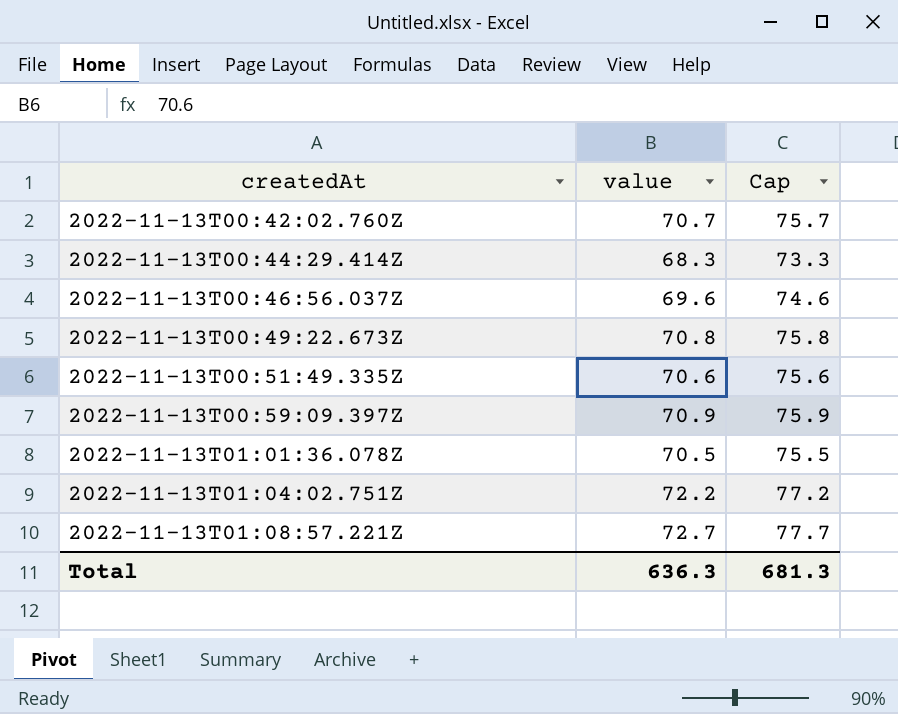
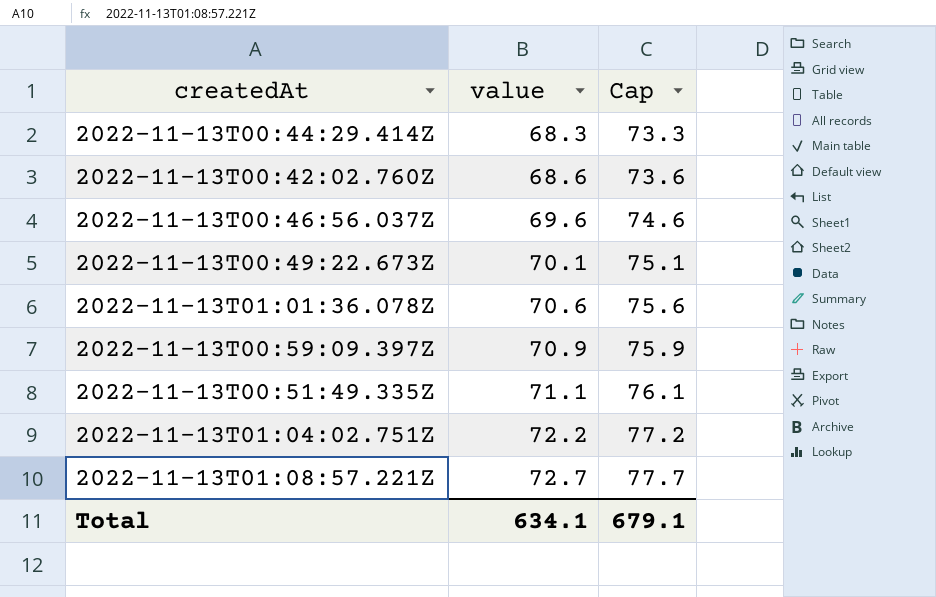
row order: createdAt ascending -> value ascending
2022-11-13T00:42:02.760Z | value: 70.7 -> 68.6
2022-11-13T00:42:02.760Z | Cap: 75.7 -> 73.6
2022-11-13T00:49:22.673Z | value: 70.8 -> 70.1
2022-11-13T00:49:22.673Z | Cap: 75.8 -> 75.1
2022-11-13T01:01:36.078Z | value: 70.5 -> 70.6
2022-11-13T01:01:36.078Z | Cap: 75.5 -> 75.6
2022-11-13T00:51:49.335Z | value: 70.6 -> 71.1
2022-11-13T00:51:49.335Z | Cap: 75.6 -> 76.1
Total | value: 636.3 -> 634.1
Total | Cap: 681.3 -> 679.1

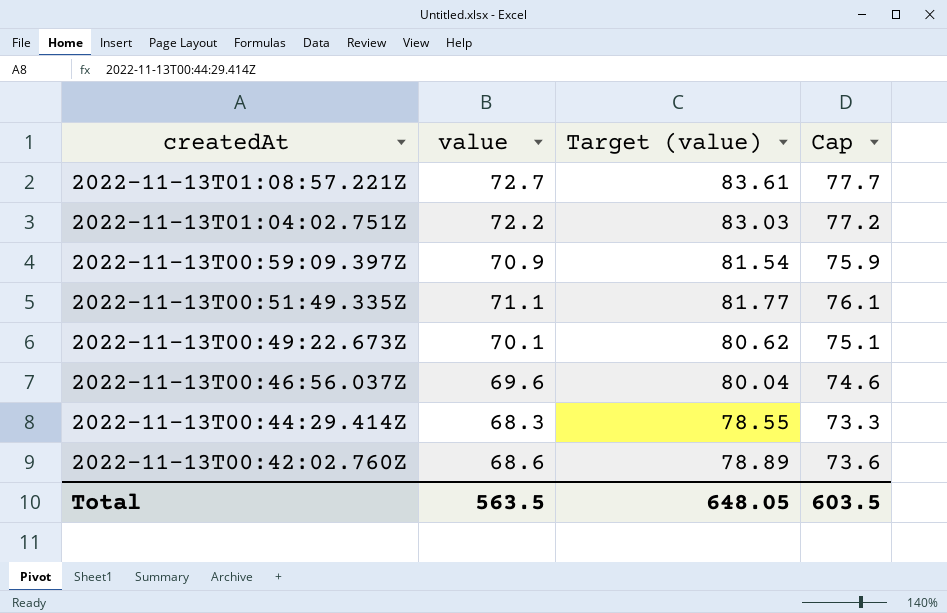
row order: value ascending -> createdAt descending
column Target (value) | formula: none -> [value] * 1.15
row 2022-11-13T01:01:36.078Z: 70.6 | 75.6 -> none
Total | value: 634.1 -> 563.5
Total | Cap: 679.1 -> 603.5

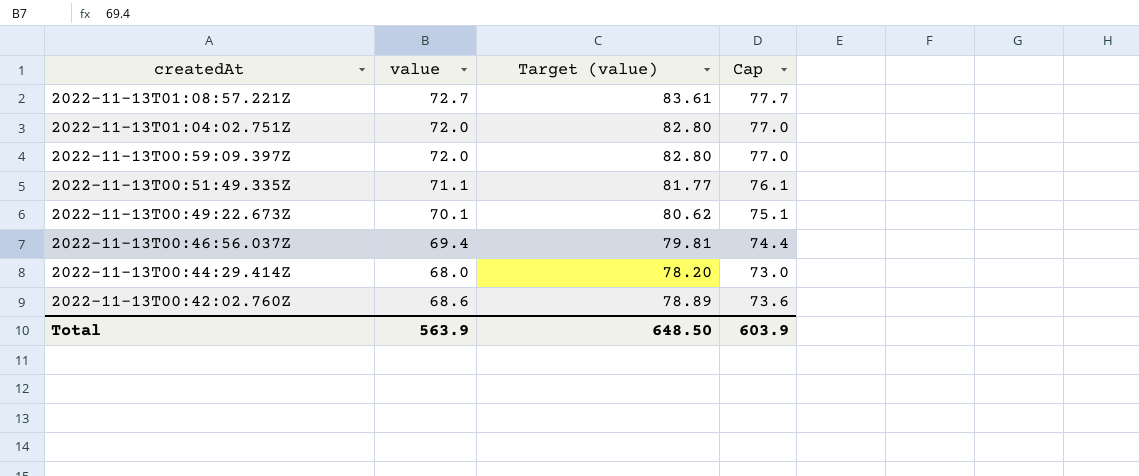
2022-11-13T01:04:02.751Z | value: 72.2 -> 72.0
2022-11-13T01:04:02.751Z | Target (value): 83.03 -> 82.80
2022-11-13T01:04:02.751Z | Cap: 77.2 -> 77.0
2022-11-13T00:59:09.397Z | value: 70.9 -> 72.0
2022-11-13T00:59:09.397Z | Target (value): 81.54 -> 82.80
2022-11-13T00:59:09.397Z | Cap: 75.9 -> 77.0
2022-11-13T00:46:56.037Z | value: 69.6 -> 69.4
2022-11-13T00:46:56.037Z | Target (value): 80.04 -> 79.81
2022-11-13T00:46:56.037Z | Cap: 74.6 -> 74.4
2022-11-13T00:44:29.414Z | value: 68.3 -> 68.0
2022-11-13T00:44:29.414Z | Target (value): 78.55 -> 78.20
2022-11-13T00:44:29.414Z | Cap: 73.3 -> 73.0
Total | value: 563.5 -> 563.9
Total | Target (value): 648.05 -> 648.50
Total | Cap: 603.5 -> 603.9

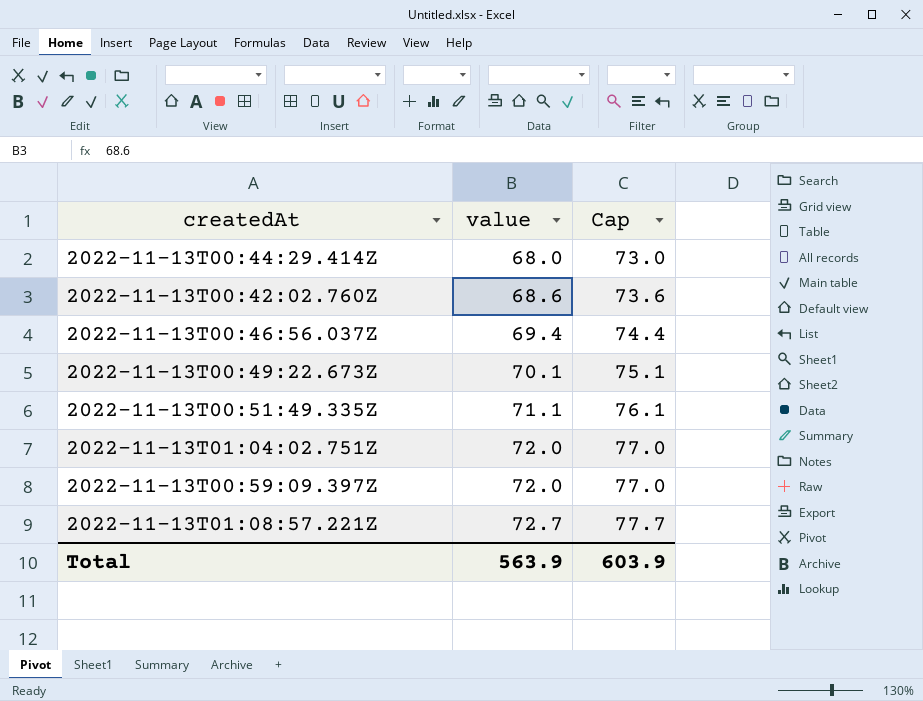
row order: createdAt descending -> value ascending
column Target (value) | formula: [value] * 1.15 -> none

